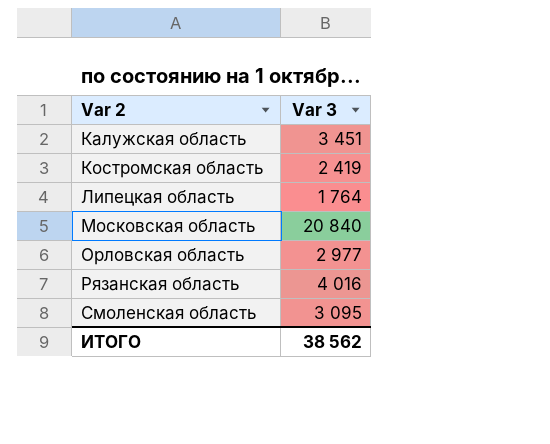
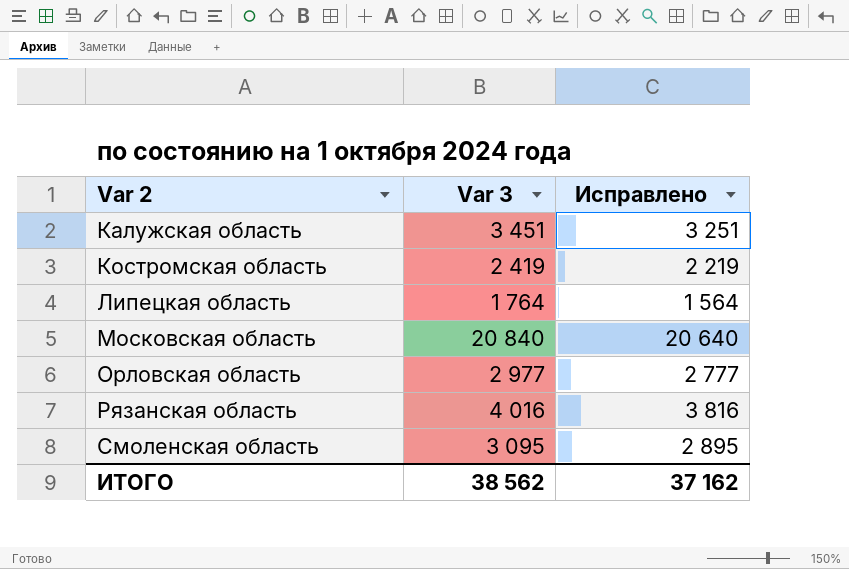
column Исправлено | formula: none -> [Var 3] - 200

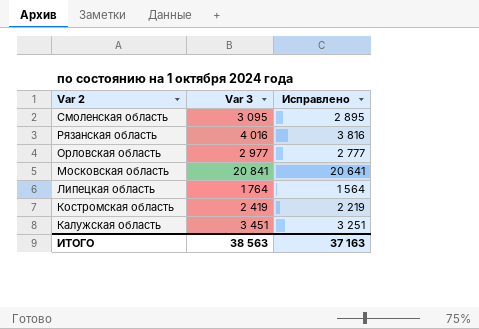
row order: Var 2 ascending -> Var 2 descending
Московская область | Var 3: 20 840 -> 20 841
Московская область | Исправлено: 20 640 -> 20 641
ИТОГО | Var 3: 38 562 -> 38 563
ИТОГО | Исправлено: 37 162 -> 37 163

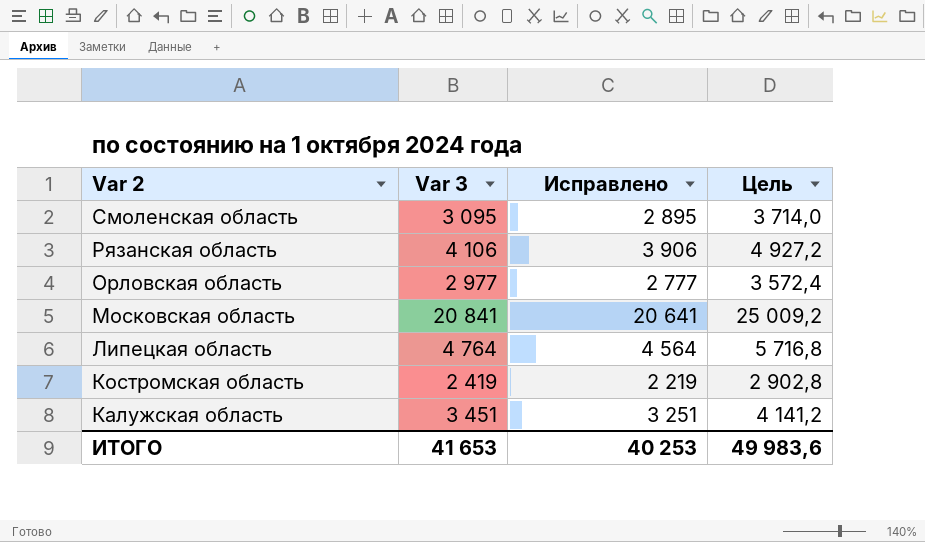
column Цель | formula: none -> [Var 3] * 1,2
Рязанская область | Var 3: 4 016 -> 4 106
Рязанская область | Исправлено: 3 816 -> 3 906
Липецкая область | Var 3: 1 764 -> 4 764
Липецкая область | Исправлено: 1 564 -> 4 564
ИТОГО | Var 3: 38 563 -> 41 653
ИТОГО | Исправлено: 37 163 -> 40 253

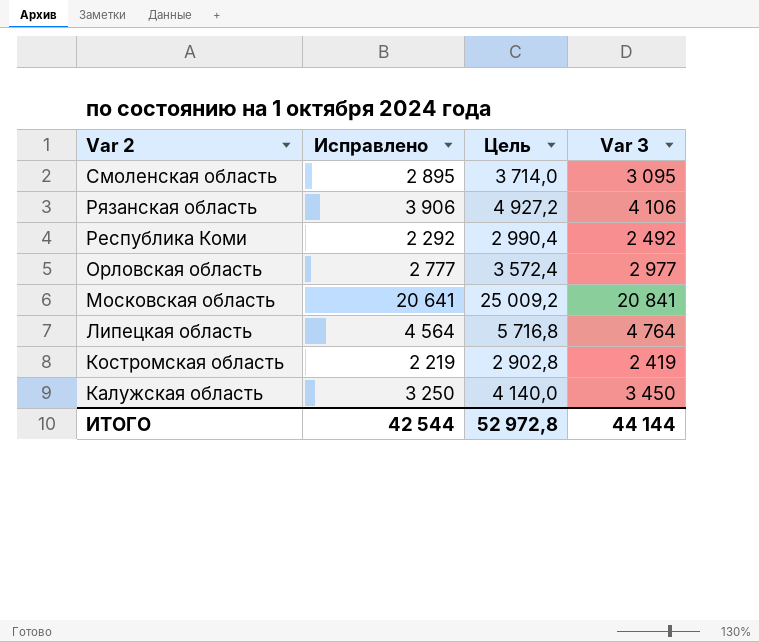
column Var 3 | position: 2 -> 4
row Республика Коми: none -> 2 292 | 2 990,4 | 2 492
Калужская область | Исправлено: 3 251 -> 3 250
Калужская область | Цель: 4 141,2 -> 4 140,0
Калужская область | Var 3: 3 451 -> 3 450
ИТОГО | Исправлено: 40 253 -> 42 544
ИТОГО | Цель: 49 983,6 -> 52 972,8
ИТОГО | Var 3: 41 653 -> 44 144

